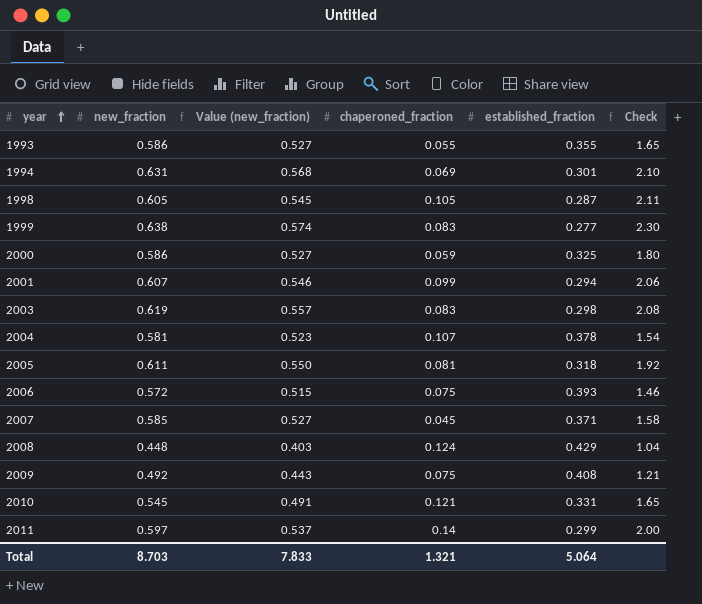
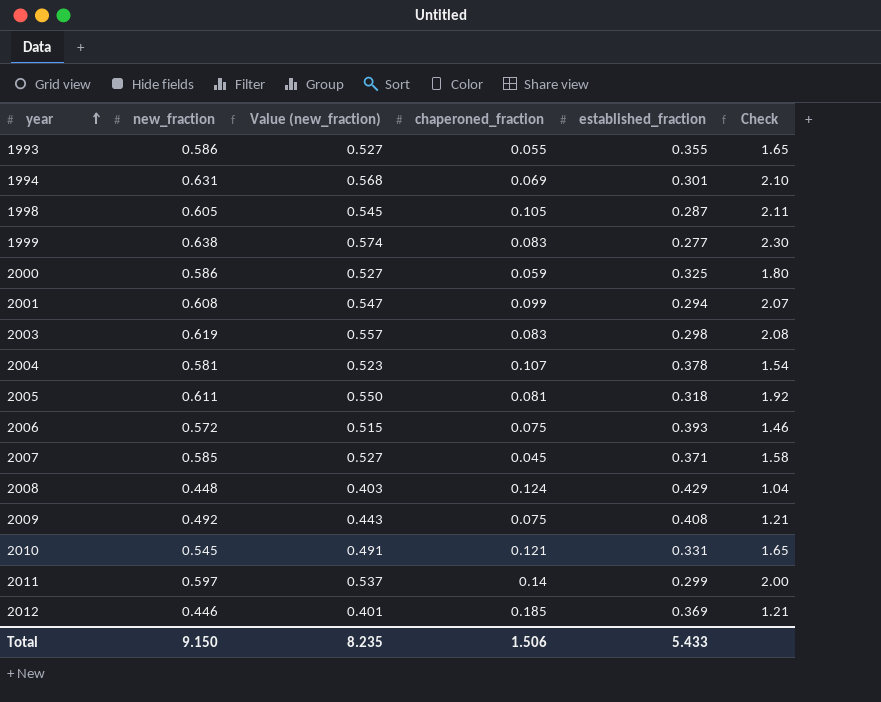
2001 | new_fraction: 0.607 -> 0.608
2001 | Value (new_fraction): 0.546 -> 0.547
2001 | Check: 2.06 -> 2.07
row 2012: none -> 0.446 | 0.401 | 0.185 | 0.369 | 1.21
Total | new_fraction: 8.703 -> 9.150
Total | Value (new_fraction): 7.833 -> 8.235
Total | chaperoned_fraction: 1.321 -> 1.506
Total | established_fraction: 5.064 -> 5.433

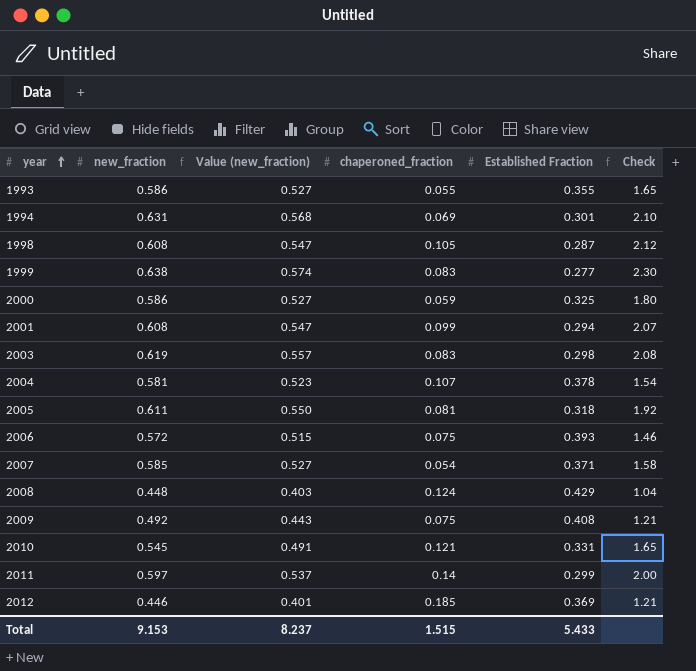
column name: established_fraction -> Established Fraction
1998 | new_fraction: 0.605 -> 0.608
1998 | Value (new_fraction): 0.545 -> 0.547
1998 | Check: 2.11 -> 2.12
2007 | chaperoned_fraction: 0.045 -> 0.054
Total | new_fraction: 9.150 -> 9.153
Total | Value (new_fraction): 8.235 -> 8.237
Total | chaperoned_fraction: 1.506 -> 1.515

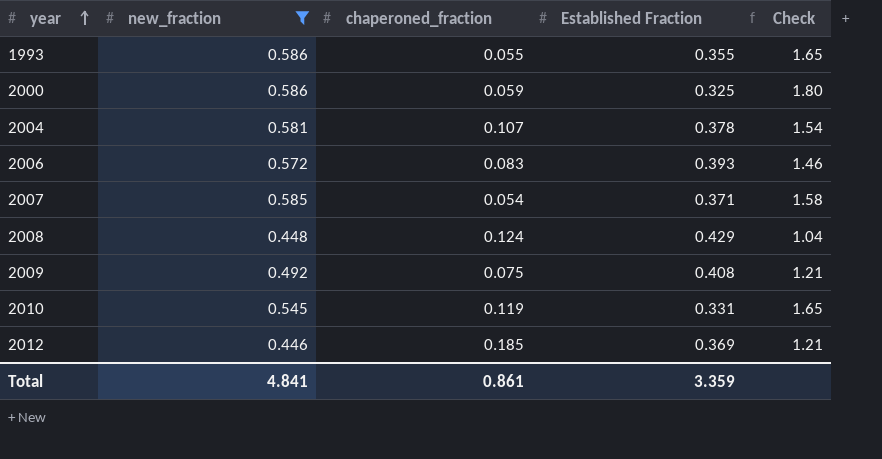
filter: none -> new_fraction <= 0.586
column Value (new_fraction) | formula: [new_fraction] * 0.9 -> none
2006 | chaperoned_fraction: 0.075 -> 0.083
2010 | chaperoned_fraction: 0.121 -> 0.119
Total | new_fraction: 9.153 -> 4.841
Total | chaperoned_fraction: 1.515 -> 0.861
Total | Established Fraction: 5.433 -> 3.359

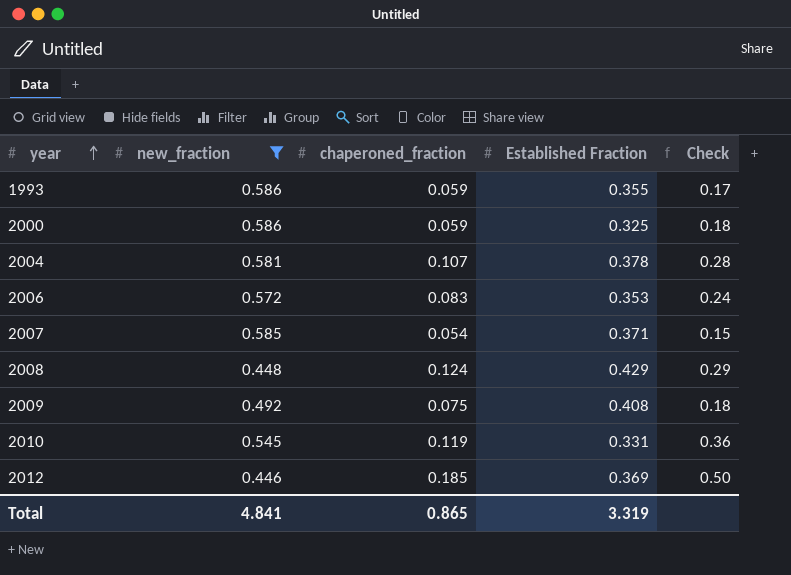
column Check | formula: [new_fraction] / [Established Fraction] -> [chaperoned_fraction] / [Established Fraction]
1993 | chaperoned_fraction: 0.055 -> 0.059
2006 | Established Fraction: 0.393 -> 0.353
Total | chaperoned_fraction: 0.861 -> 0.865
Total | Established Fraction: 3.359 -> 3.319

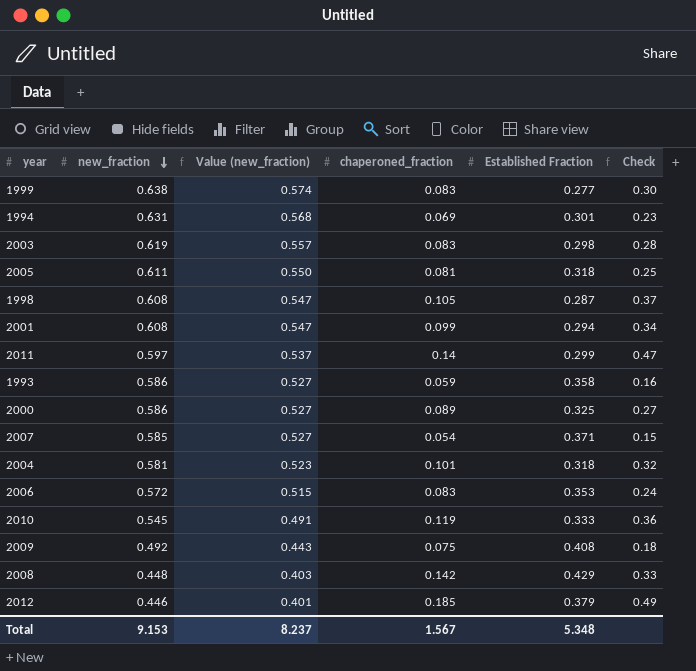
filter: new_fraction <= 0.586 -> none
row order: year ascending -> new_fraction descending
column Value (new_fraction) | formula: none -> [new_fraction] * 0.9
1993 | Established Fraction: 0.355 -> 0.358
1993 | Check: 0.17 -> 0.16
2000 | chaperoned_fraction: 0.059 -> 0.089
2000 | Check: 0.18 -> 0.27
2004 | chaperoned_fraction: 0.107 -> 0.101
2004 | Established Fraction: 0.378 -> 0.318
2004 | Check: 0.28 -> 0.32
2010 | Established Fraction: 0.331 -> 0.333
2008 | chaperoned_fraction: 0.124 -> 0.142
2008 | Check: 0.29 -> 0.33
2012 | Established Fraction: 0.369 -> 0.379
2012 | Check: 0.50 -> 0.49
Total | new_fraction: 4.841 -> 9.153
Total | chaperoned_fraction: 0.865 -> 1.567
Total | Established Fraction: 3.319 -> 5.348

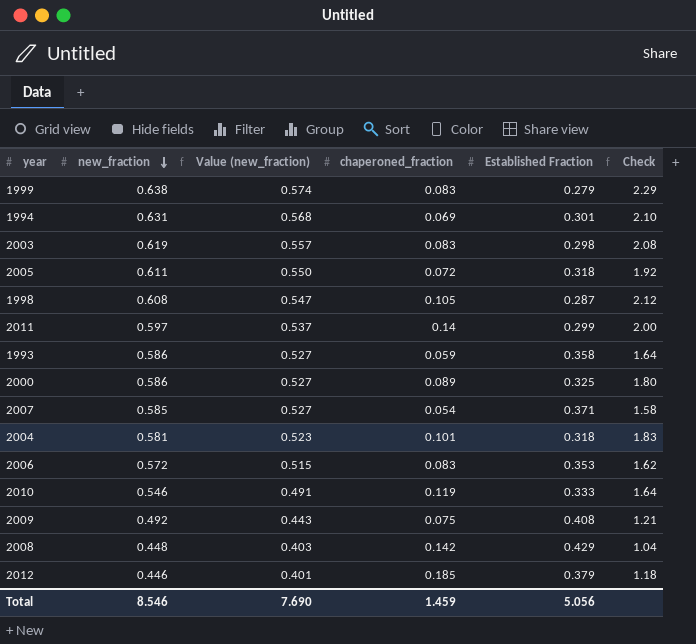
column Check | formula: [chaperoned_fraction] / [Established Fraction] -> [new_fraction] / [Established Fraction]
row 2001: 0.608 | 0.547 | 0.099 | 0.294 | 0.34 -> none
1999 | Established Fraction: 0.277 -> 0.279
2005 | chaperoned_fraction: 0.081 -> 0.072
2010 | new_fraction: 0.545 -> 0.546
Total | new_fraction: 9.153 -> 8.546
Total | Value (new_fraction): 8.237 -> 7.690
Total | chaperoned_fraction: 1.567 -> 1.459
Total | Established Fraction: 5.348 -> 5.056

